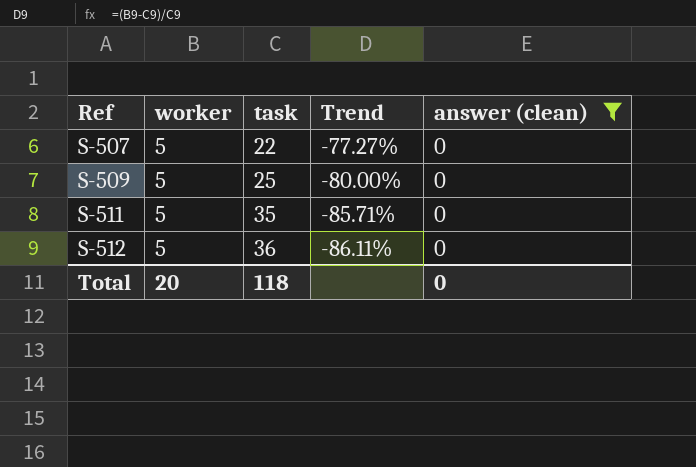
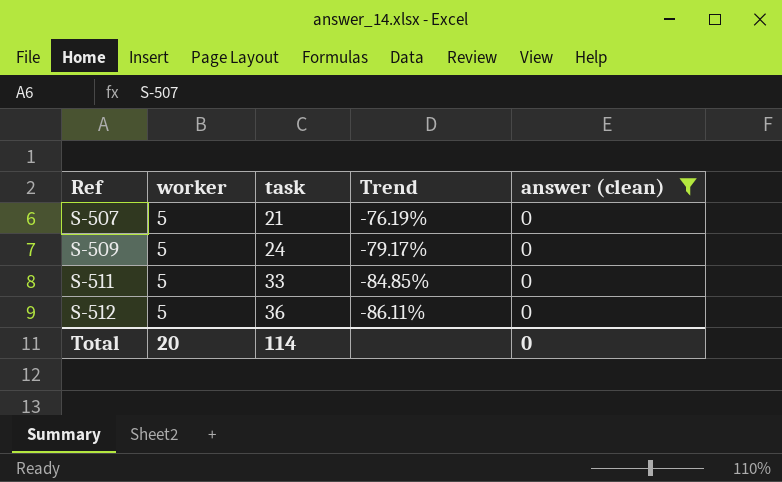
S-507 | task: 22 -> 21
S-507 | Trend: -77.27% -> -76.19%
S-509 | task: 25 -> 24
S-509 | Trend: -80.00% -> -79.17%
S-511 | task: 35 -> 33
S-511 | Trend: -85.71% -> -84.85%
Total | task: 118 -> 114

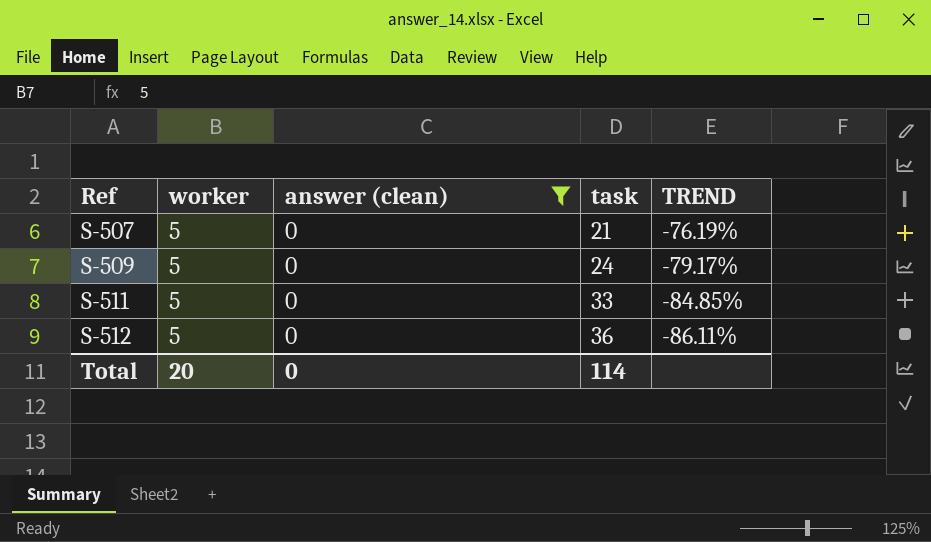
column answer (clean) | position: 5 -> 3
column name: Trend -> TREND

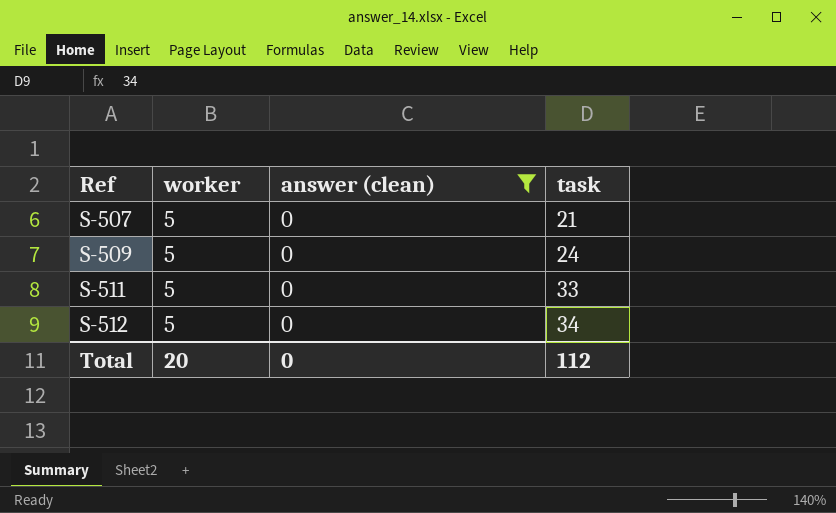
column TREND | formula: ([worker] - [task]) / [task] -> none
S-512 | task: 36 -> 34
Total | task: 114 -> 112

